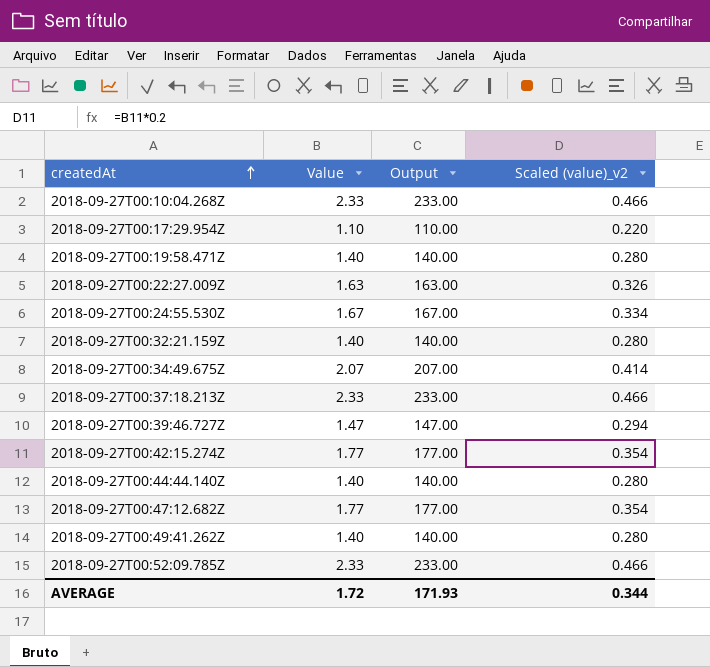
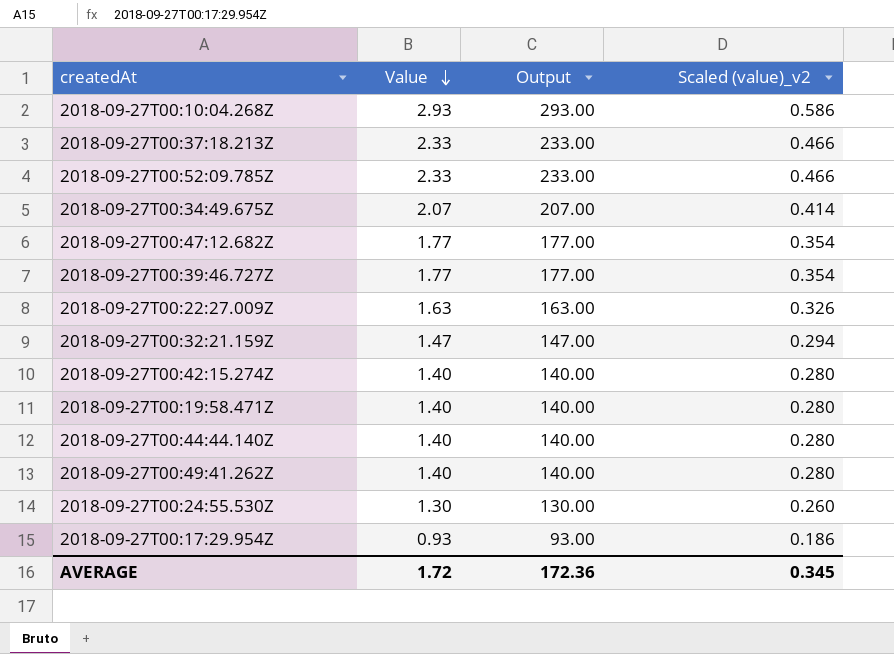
row order: createdAt ascending -> Value descending
2018-09-27T00:10:04.268Z | Value: 2.33 -> 2.93
2018-09-27T00:10:04.268Z | Output: 233.00 -> 293.00
2018-09-27T00:10:04.268Z | Scaled (value)_v2: 0.466 -> 0.586
2018-09-27T00:39:46.727Z | Value: 1.47 -> 1.77
2018-09-27T00:39:46.727Z | Output: 147.00 -> 177.00
2018-09-27T00:39:46.727Z | Scaled (value)_v2: 0.294 -> 0.354
2018-09-27T00:32:21.159Z | Value: 1.40 -> 1.47
2018-09-27T00:32:21.159Z | Output: 140.00 -> 147.00
2018-09-27T00:32:21.159Z | Scaled (value)_v2: 0.280 -> 0.294
2018-09-27T00:42:15.274Z | Value: 1.77 -> 1.40
2018-09-27T00:42:15.274Z | Output: 177.00 -> 140.00
2018-09-27T00:42:15.274Z | Scaled (value)_v2: 0.354 -> 0.280
2018-09-27T00:24:55.530Z | Value: 1.67 -> 1.30
2018-09-27T00:24:55.530Z | Output: 167.00 -> 130.00
2018-09-27T00:24:55.530Z | Scaled (value)_v2: 0.334 -> 0.260
2018-09-27T00:17:29.954Z | Value: 1.10 -> 0.93
2018-09-27T00:17:29.954Z | Output: 110.00 -> 93.00
2018-09-27T00:17:29.954Z | Scaled (value)_v2: 0.220 -> 0.186
AVERAGE | Output: 171.93 -> 172.36
AVERAGE | Scaled (value)_v2: 0.344 -> 0.345

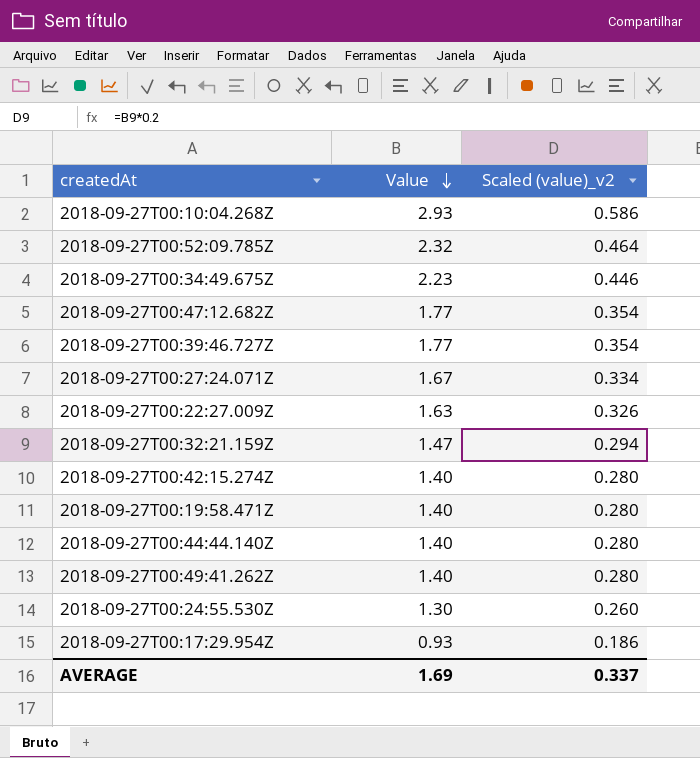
column Output | formula: [Value] * 100 -> none
row 2018-09-27T00:37:18.213Z: 2.33 | 233.00 | 0.466 -> none
2018-09-27T00:52:09.785Z | Value: 2.33 -> 2.32
2018-09-27T00:52:09.785Z | Scaled (value)_v2: 0.466 -> 0.464
2018-09-27T00:34:49.675Z | Value: 2.07 -> 2.23
2018-09-27T00:34:49.675Z | Scaled (value)_v2: 0.414 -> 0.446
row 2018-09-27T00:27:24.071Z: none -> 1.67 | 0.334
AVERAGE | Value: 1.72 -> 1.69
AVERAGE | Scaled (value)_v2: 0.345 -> 0.337

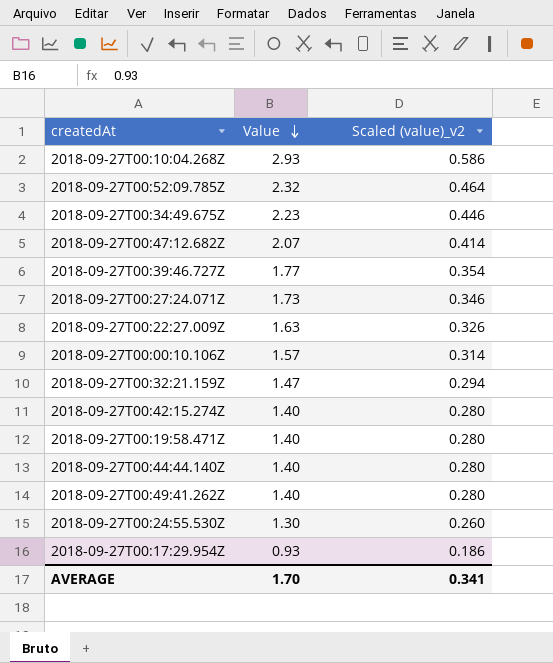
2018-09-27T00:47:12.682Z | Value: 1.77 -> 2.07
2018-09-27T00:47:12.682Z | Scaled (value)_v2: 0.354 -> 0.414
2018-09-27T00:27:24.071Z | Value: 1.67 -> 1.73
2018-09-27T00:27:24.071Z | Scaled (value)_v2: 0.334 -> 0.346
row 2018-09-27T00:00:10.106Z: none -> 1.57 | 0.314
AVERAGE | Value: 1.69 -> 1.70
AVERAGE | Scaled (value)_v2: 0.337 -> 0.341

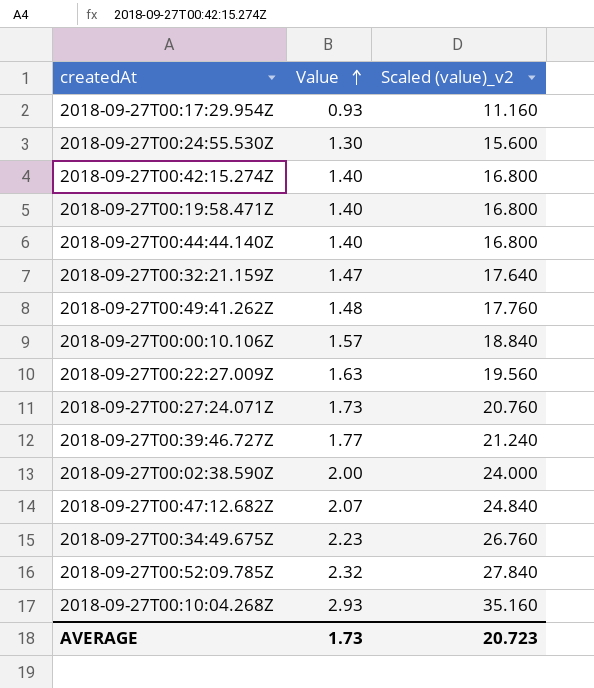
row order: Value descending -> Value ascending
column Scaled (value)_v2 | formula: [Value] * 0.2 -> [Value] * 12
2018-09-27T00:49:41.262Z | Value: 1.40 -> 1.48
row 2018-09-27T00:02:38.590Z: none -> 2.00 | 24.000
AVERAGE | Value: 1.70 -> 1.73
AVERAGE | Scaled (value)_v2: 0.341 -> 20.723

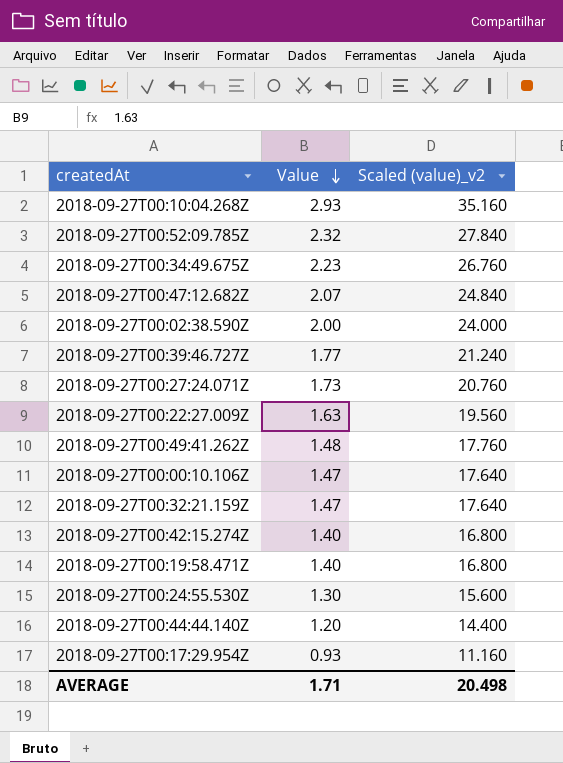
row order: Value ascending -> Value descending
2018-09-27T00:00:10.106Z | Value: 1.57 -> 1.47
2018-09-27T00:00:10.106Z | Scaled (value)_v2: 18.840 -> 17.640
2018-09-27T00:44:44.140Z | Value: 1.40 -> 1.20
2018-09-27T00:44:44.140Z | Scaled (value)_v2: 16.800 -> 14.400
AVERAGE | Value: 1.73 -> 1.71
AVERAGE | Scaled (value)_v2: 20.723 -> 20.498

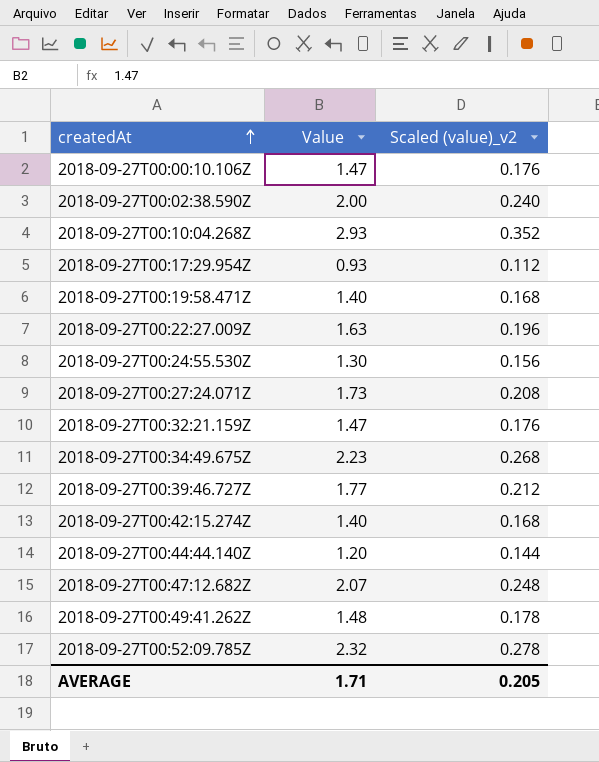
row order: Value descending -> createdAt ascending
column Scaled (value)_v2 | formula: [Value] * 12 -> [Value] * 0.12
AVERAGE | Scaled (value)_v2: 20.498 -> 0.205

